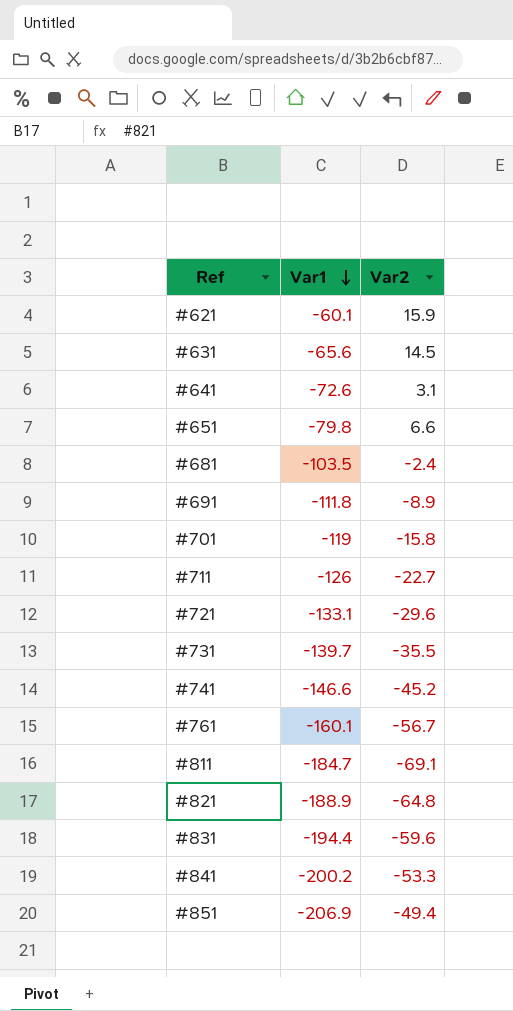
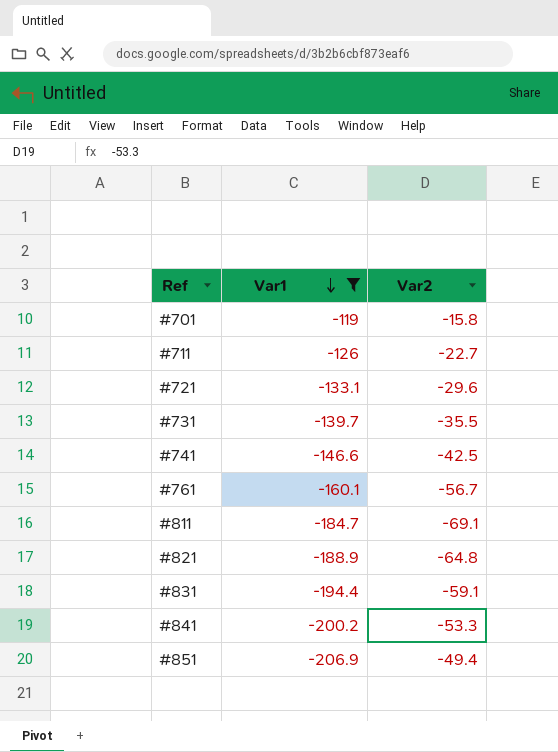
filter: none -> Var1 <= -119
#741 | Var2: -45.2 -> -42.5
#831 | Var2: -59.6 -> -59.1

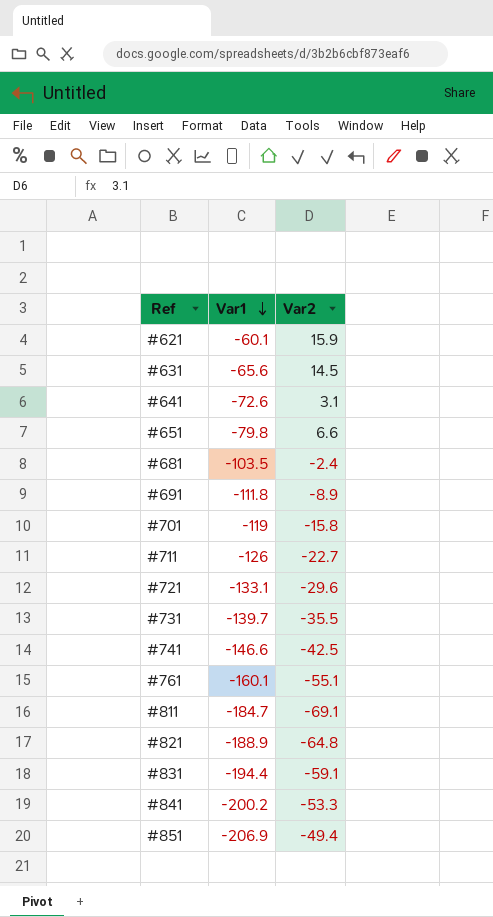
filter: Var1 <= -119 -> none
#761 | Var2: -56.7 -> -55.1

